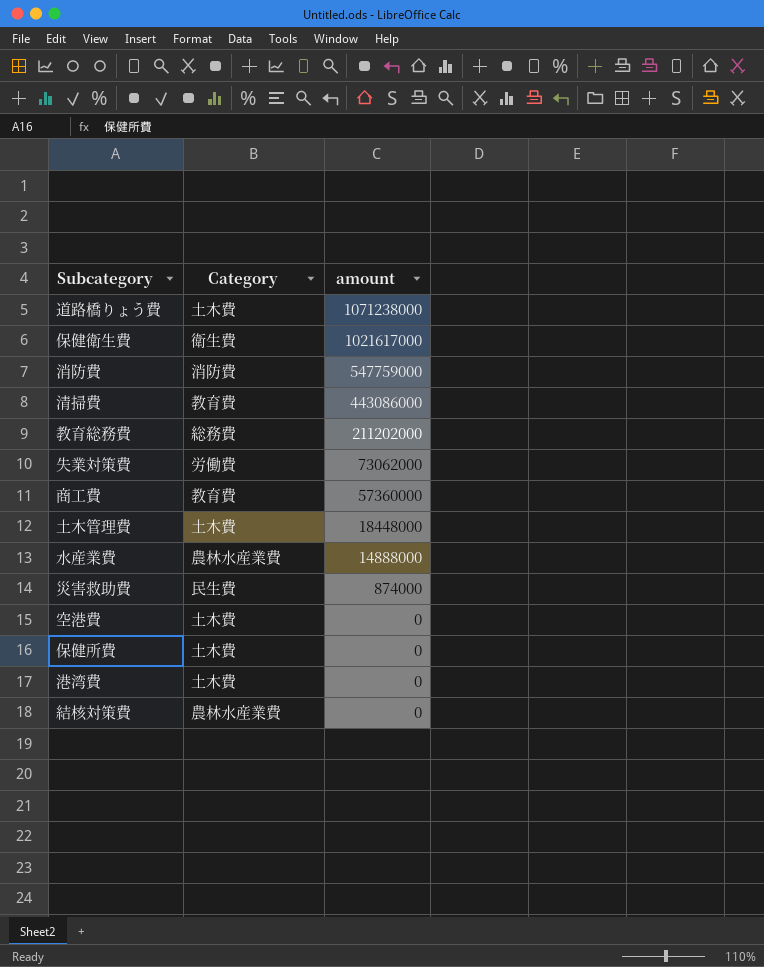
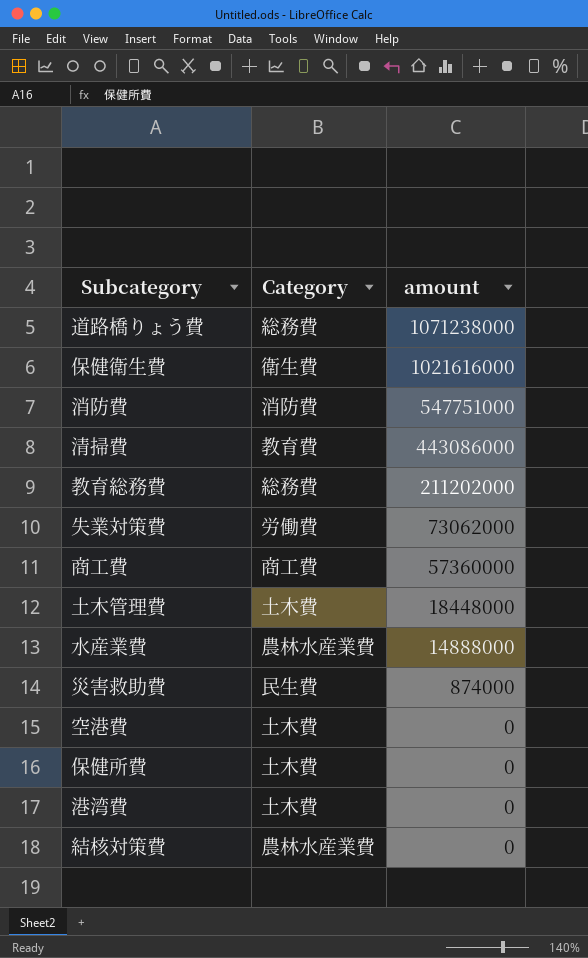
道路橋りょう費 | Category: 土木費 -> 総務費
保健衛生費 | amount: 1021617000 -> 1021616000
消防費 | amount: 547759000 -> 547751000
商工費 | Category: 教育費 -> 商工費

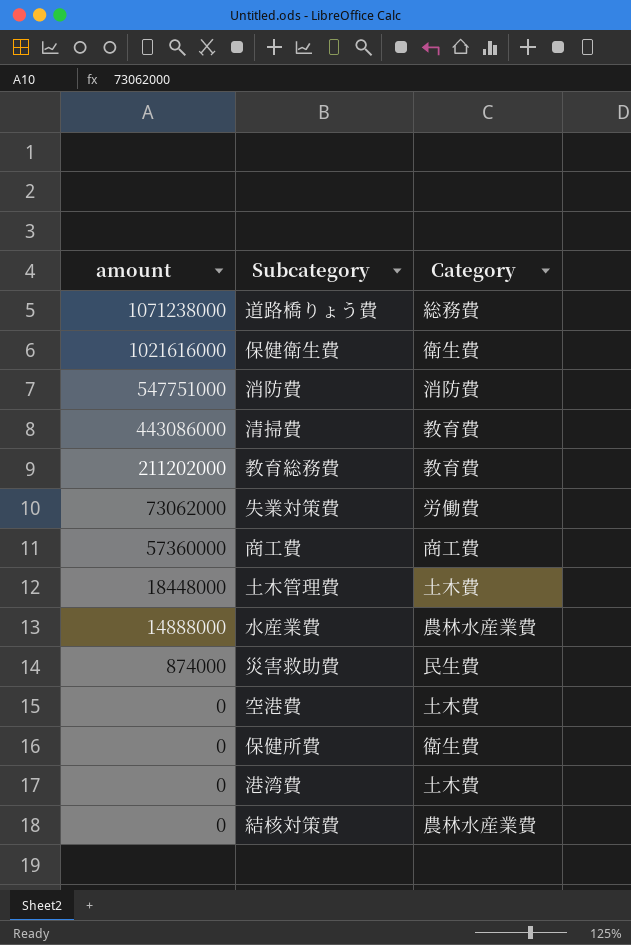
column amount | position: 3 -> 1
教育総務費 | Category: 総務費 -> 教育費
保健所費 | Category: 土木費 -> 衛生費

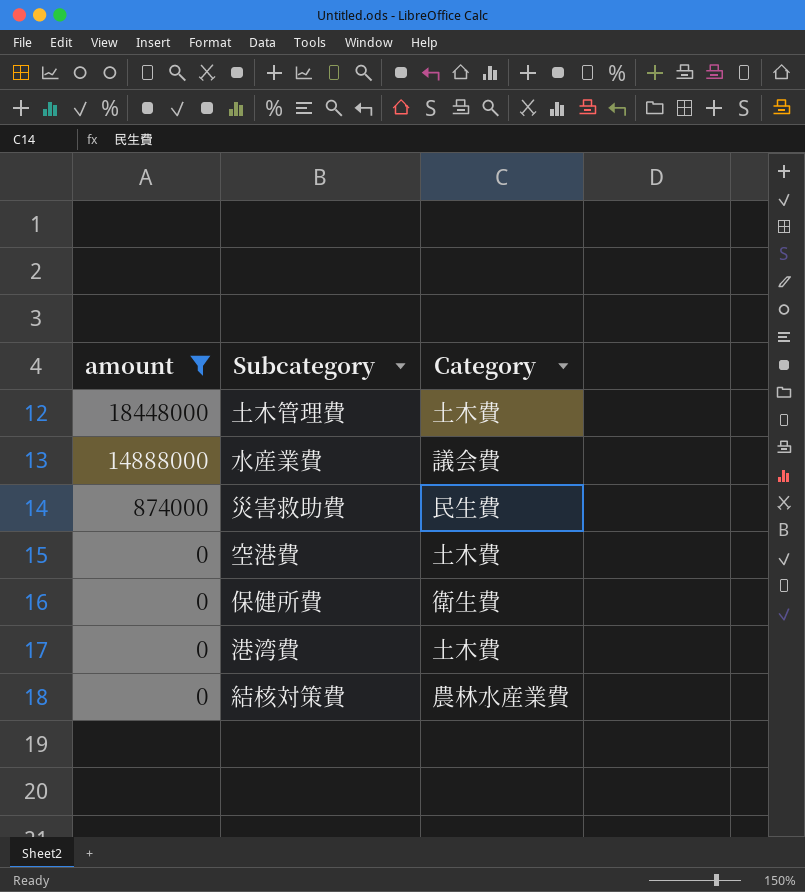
filter: none -> amount <= 18448000
水産業費 | Category: 農林水産業費 -> 議会費

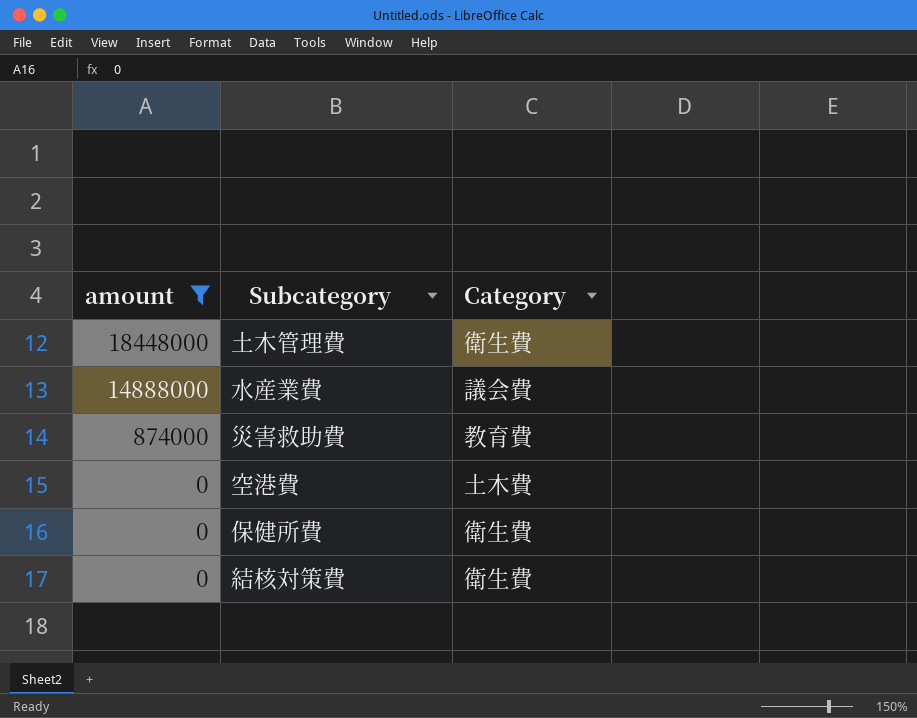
row 港湾費: 0 | 土木費 -> none
土木管理費 | Category: 土木費 -> 衛生費
災害救助費 | Category: 民生費 -> 教育費
結核対策費 | Category: 農林水産業費 -> 衛生費

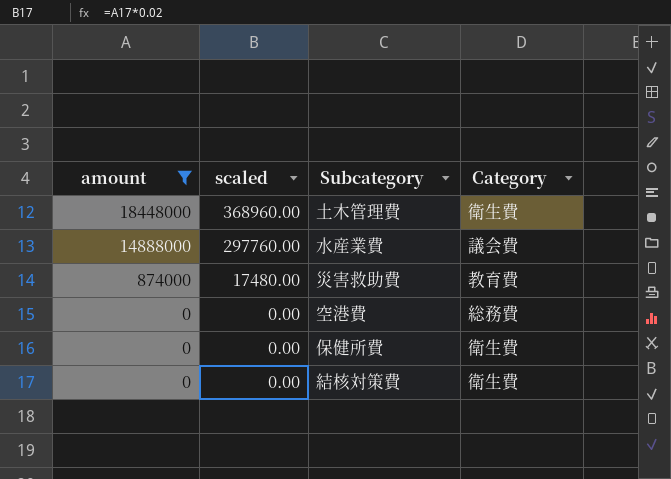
column scaled | formula: none -> [amount] * 0.02
空港費 | Category: 土木費 -> 総務費

